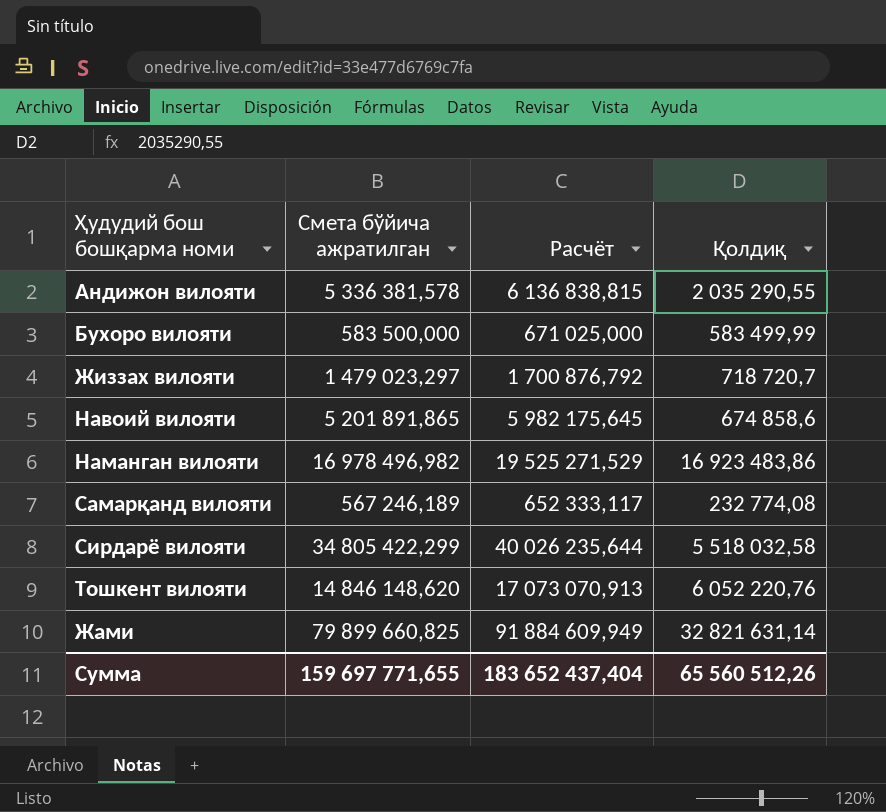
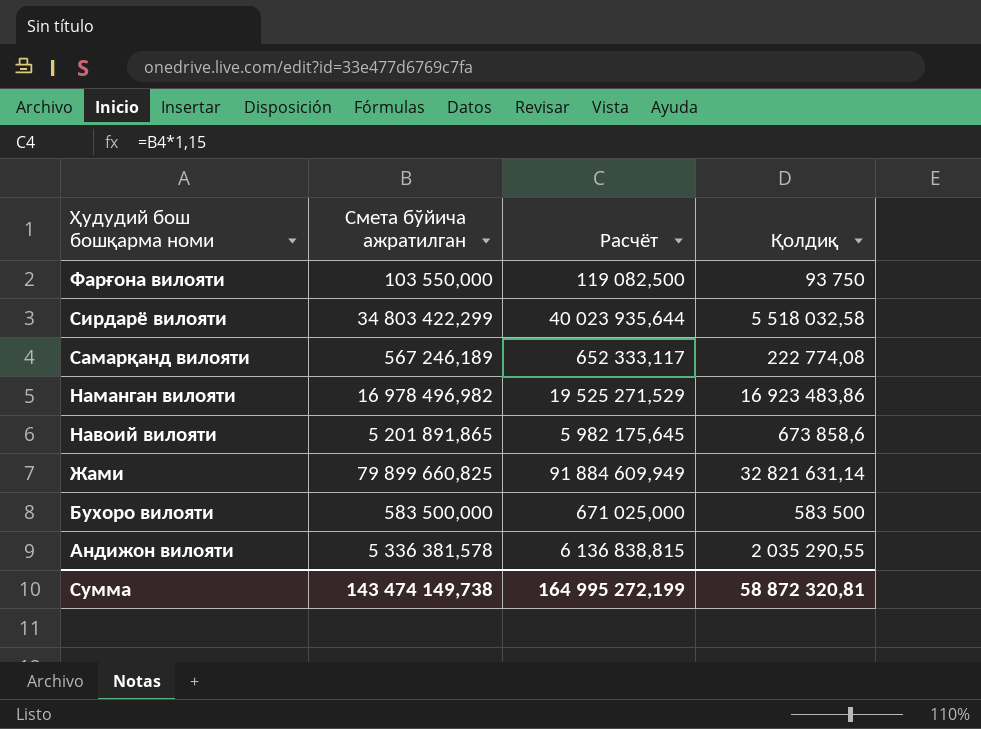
row order: none -> Ҳудудий бош бошқарма номи descending
row Жиззах вилояти: 1 479 023,297 | 1 700 876,792 | 718 720,7 -> none
row Тошкент вилояти: 14 846 148,620 | 17 073 070,913 | 6 052 220,76 -> none
row Фарғона вилояти: none -> 103 550,000 | 119 082,500 | 93 750
Сирдарё вилояти | Смета бўйича ажратилган: 34 805 422,299 -> 34 803 422,299
Сирдарё вилояти | Расчёт: 40 026 235,644 -> 40 023 935,644
Самарқанд вилояти | Қолдиқ: 232 774,08 -> 222 774,08
Навоий вилояти | Қолдиқ: 674 858,6 -> 673 858,6
Бухоро вилояти | Қолдиқ: 583 499,99 -> 583 500
Сумма | Смета бўйича ажратилган: 159 697 771,655 -> 143 474 149,738
Сумма | Расчёт: 183 652 437,404 -> 164 995 272,199
Сумма | Қолдиқ: 65 560 512,26 -> 58 872 320,81

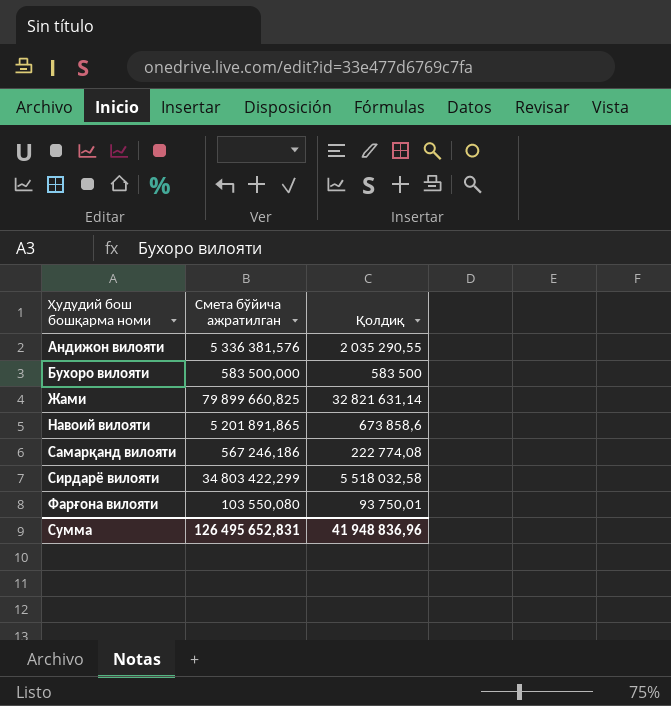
row order: Ҳудудий бош бошқарма номи descending -> Ҳудудий бош бошқарма номи ascending
column Расчёт | formula: [Смета бўйича ажратилган] * 1,15 -> none
row Наманган вилояти: 16 978 496,982 | 19 525 271,529 | 16 923 483,86 -> none
Андижон вилояти | Смета бўйича ажратилган: 5 336 381,578 -> 5 336 381,576
Самарқанд вилояти | Смета бўйича ажратилган: 567 246,189 -> 567 246,186
Фарғона вилояти | Смета бўйича ажратилган: 103 550,000 -> 103 550,080
Фарғона вилояти | Қолдиқ: 93 750 -> 93 750,01
Сумма | Смета бўйича ажратилган: 143 474 149,738 -> 126 495 652,831
Сумма | Қолдиқ: 58 872 320,81 -> 41 948 836,96

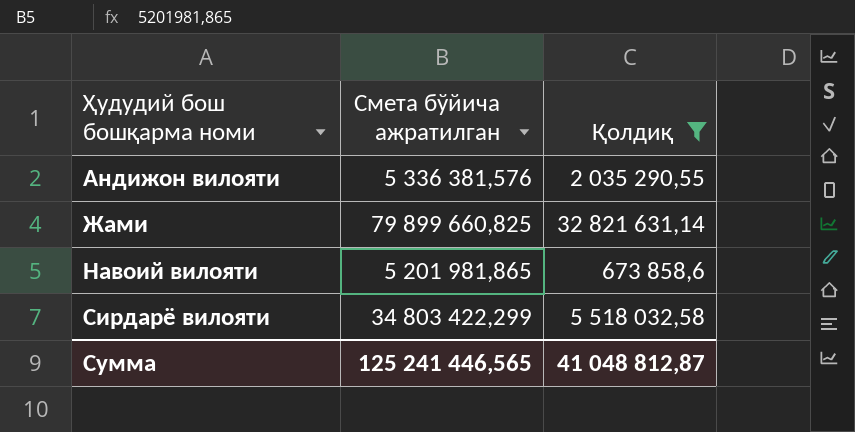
filter: none -> Қолдиқ >= 673 858,6
Навоий вилояти | Смета бўйича ажратилган: 5 201 891,865 -> 5 201 981,865
Сумма | Смета бўйича ажратилган: 126 495 652,831 -> 125 241 446,565
Сумма | Қолдиқ: 41 948 836,96 -> 41 048 812,87

